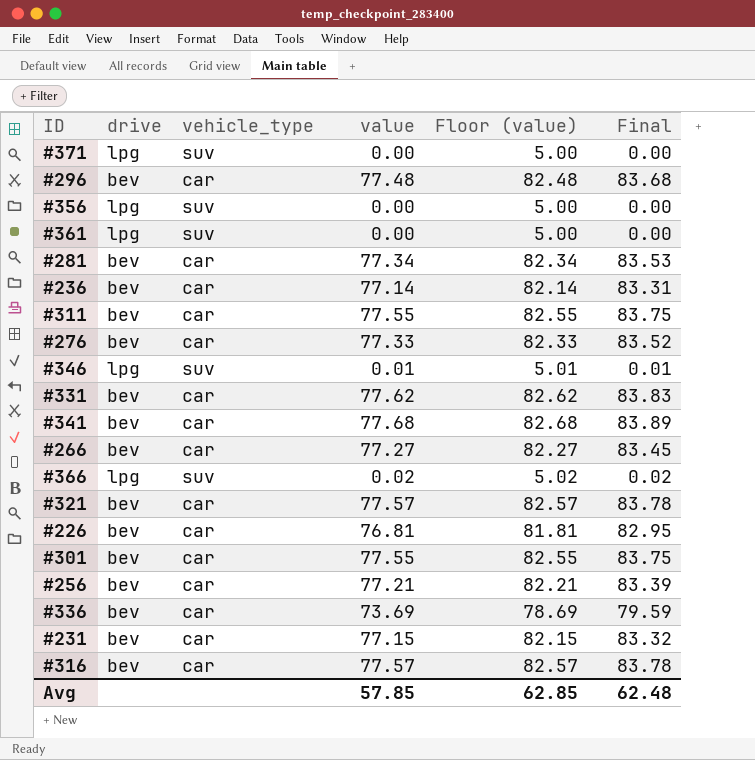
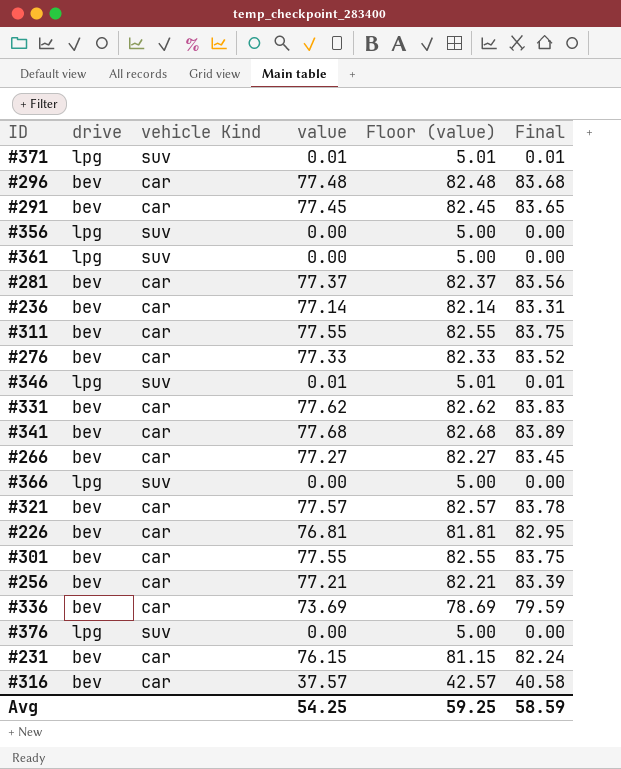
column name: vehicle_type -> vehicle Kind
#371 | value: 0.00 -> 0.01
#371 | Floor (value): 5.00 -> 5.01
#371 | Final: 0.00 -> 0.01
row #291: none -> bev | car | 77.45 | 82.45 | 83.65
#281 | value: 77.34 -> 77.37
#281 | Floor (value): 82.34 -> 82.37
#281 | Final: 83.53 -> 83.56
#366 | value: 0.02 -> 0.00
#366 | Floor (value): 5.02 -> 5.00
#366 | Final: 0.02 -> 0.00
row #376: none -> lpg | suv | 0.00 | 5.00 | 0.00
#231 | value: 77.15 -> 76.15
#231 | Floor (value): 82.15 -> 81.15
#231 | Final: 83.32 -> 82.24
#316 | value: 77.57 -> 37.57
#316 | Floor (value): 82.57 -> 42.57
#316 | Final: 83.78 -> 40.58
Avg | value: 57.85 -> 54.25
Avg | Floor (value): 62.85 -> 59.25
Avg | Final: 62.48 -> 58.59

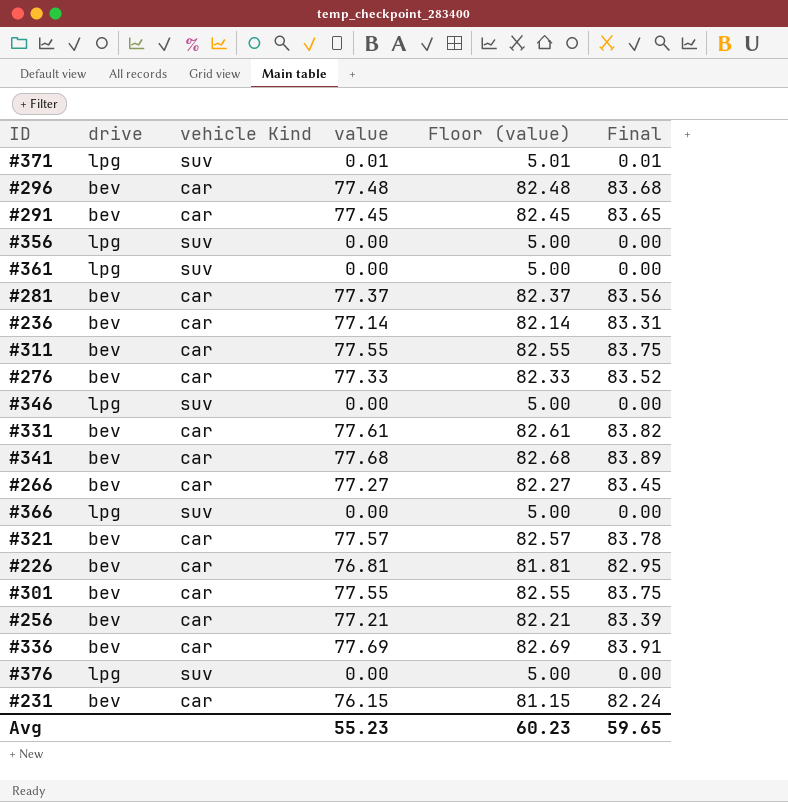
row #316: bev | car | 37.57 | 42.57 | 40.58 -> none
#346 | value: 0.01 -> 0.00
#346 | Floor (value): 5.01 -> 5.00
#346 | Final: 0.01 -> 0.00
#331 | value: 77.62 -> 77.61
#331 | Floor (value): 82.62 -> 82.61
#331 | Final: 83.83 -> 83.82
#336 | value: 73.69 -> 77.69
#336 | Floor (value): 78.69 -> 82.69
#336 | Final: 79.59 -> 83.91
Avg | value: 54.25 -> 55.23
Avg | Floor (value): 59.25 -> 60.23
Avg | Final: 58.59 -> 59.65

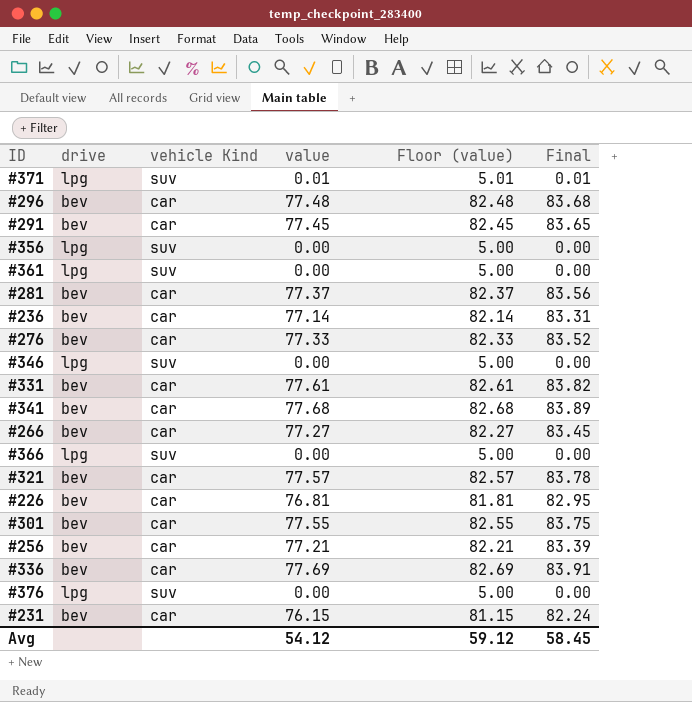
row #311: bev | car | 77.55 | 82.55 | 83.75 -> none
Avg | value: 55.23 -> 54.12
Avg | Floor (value): 60.23 -> 59.12
Avg | Final: 59.65 -> 58.45

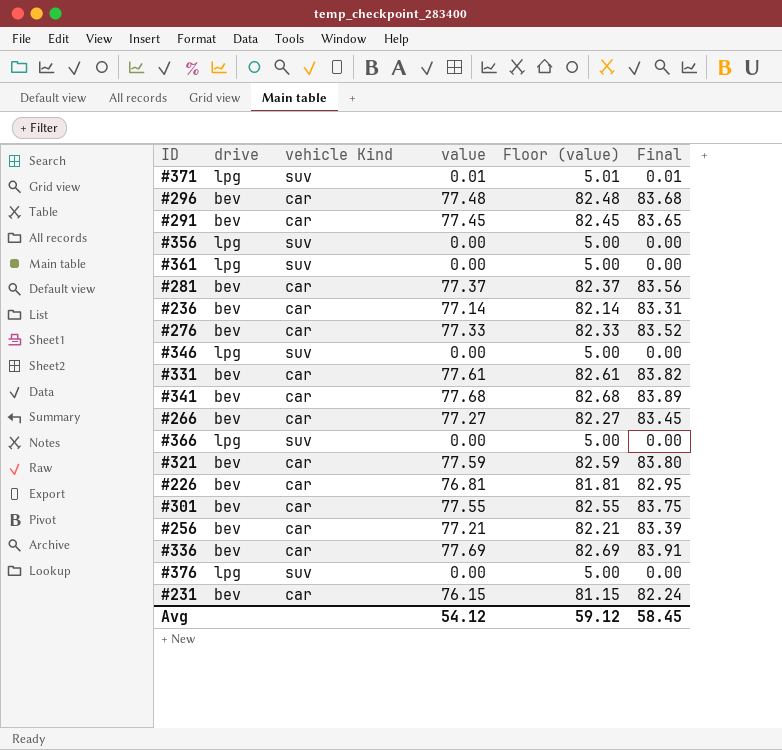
#321 | value: 77.57 -> 77.59
#321 | Floor (value): 82.57 -> 82.59
#321 | Final: 83.78 -> 83.80

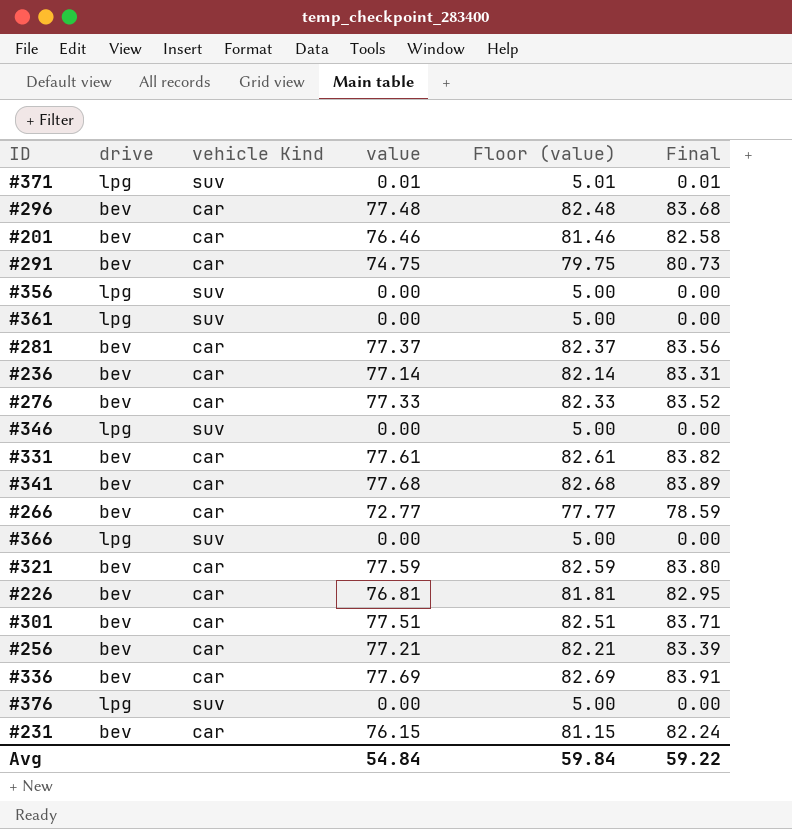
row #201: none -> bev | car | 76.46 | 81.46 | 82.58
#291 | value: 77.45 -> 74.75
#291 | Floor (value): 82.45 -> 79.75
#291 | Final: 83.65 -> 80.73
#266 | value: 77.27 -> 72.77
#266 | Floor (value): 82.27 -> 77.77
#266 | Final: 83.45 -> 78.59
#301 | value: 77.55 -> 77.51
#301 | Floor (value): 82.55 -> 82.51
#301 | Final: 83.75 -> 83.71
Avg | value: 54.12 -> 54.84
Avg | Floor (value): 59.12 -> 59.84
Avg | Final: 58.45 -> 59.22

